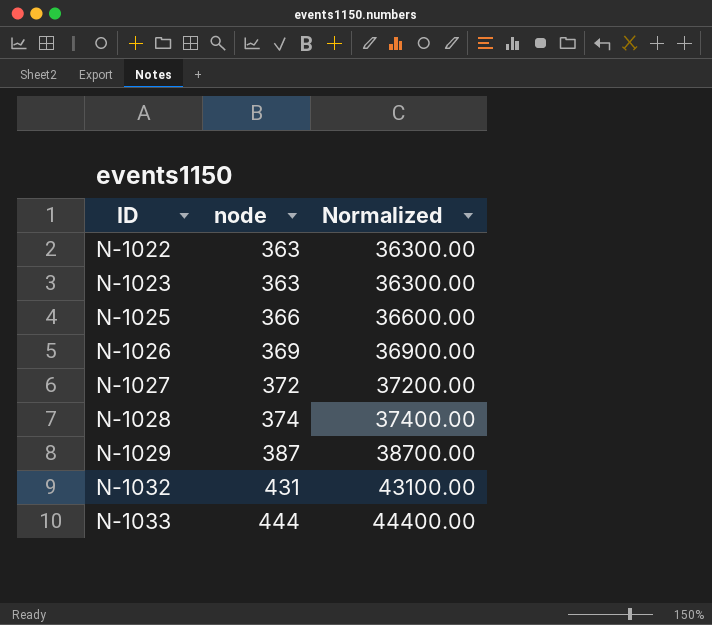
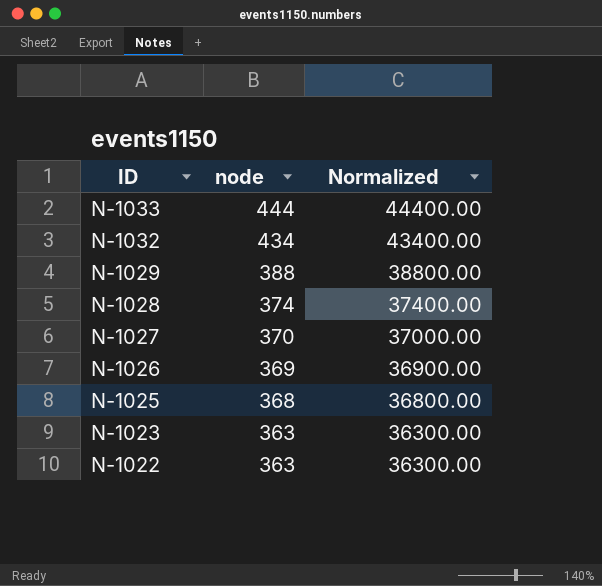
row order: ID ascending -> ID descending
N-1032 | node: 431 -> 434
N-1032 | Normalized: 43100.00 -> 43400.00
N-1029 | node: 387 -> 388
N-1029 | Normalized: 38700.00 -> 38800.00
N-1027 | node: 372 -> 370
N-1027 | Normalized: 37200.00 -> 37000.00
N-1025 | node: 366 -> 368
N-1025 | Normalized: 36600.00 -> 36800.00

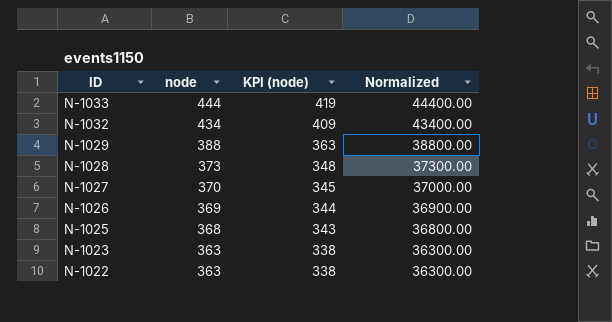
column KPI (node) | formula: none -> [node] - 25
N-1028 | node: 374 -> 373
N-1028 | Normalized: 37400.00 -> 37300.00

